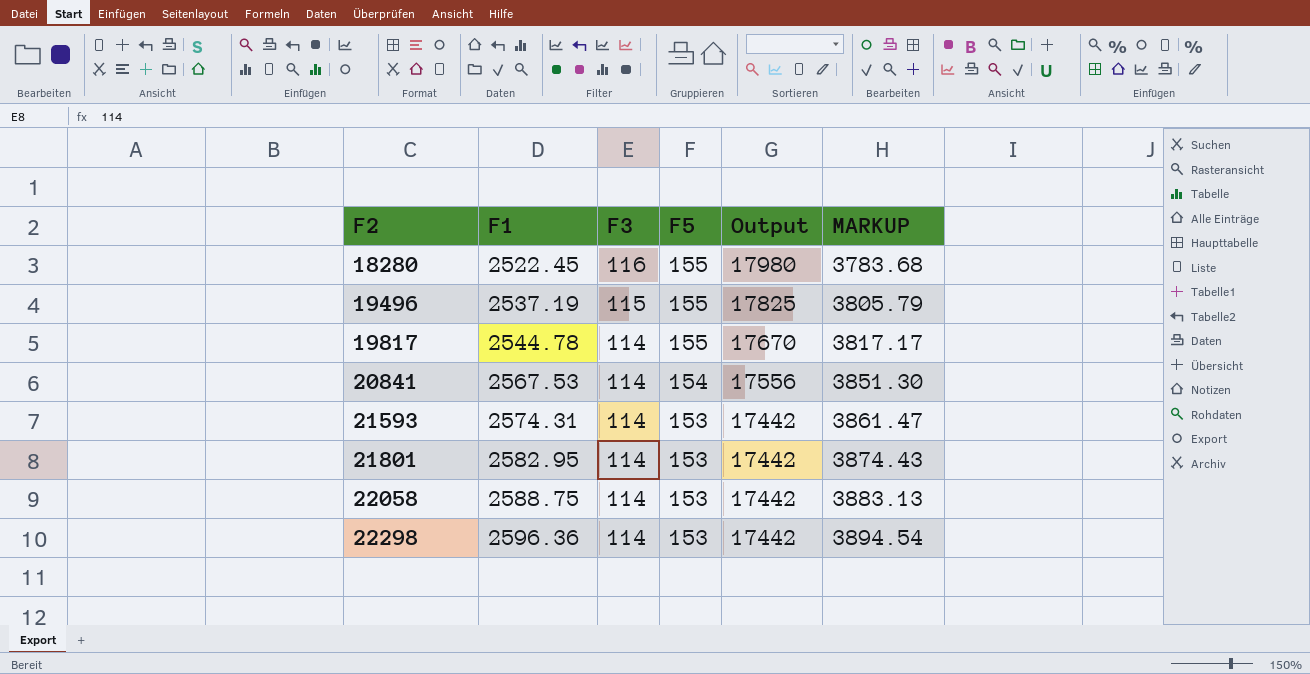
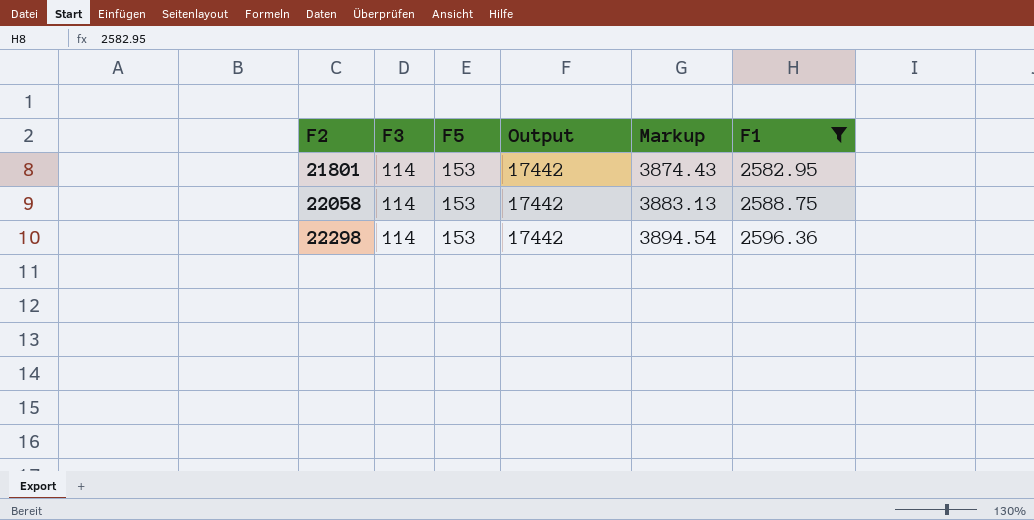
filter: none -> F1 >= 2582.95
column name: MARKUP -> Markup
column F1 | position: 2 -> 6

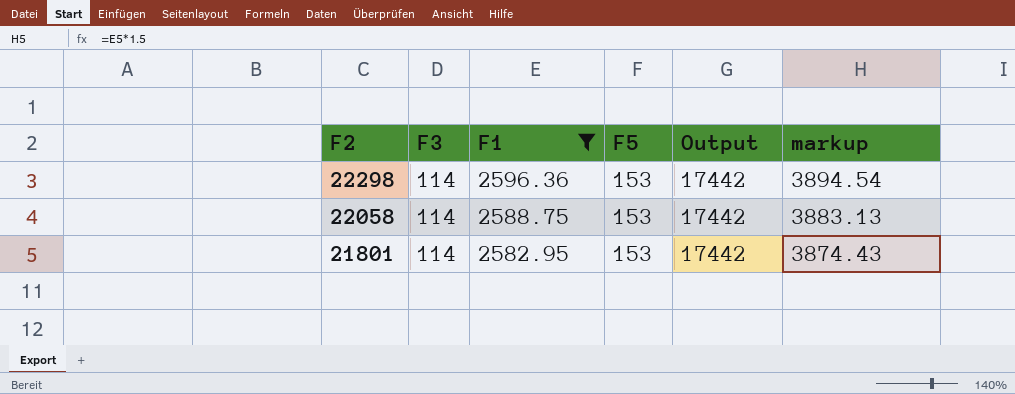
row order: F2 ascending -> F2 descending
column F1 | position: 6 -> 3
column name: Markup -> markup

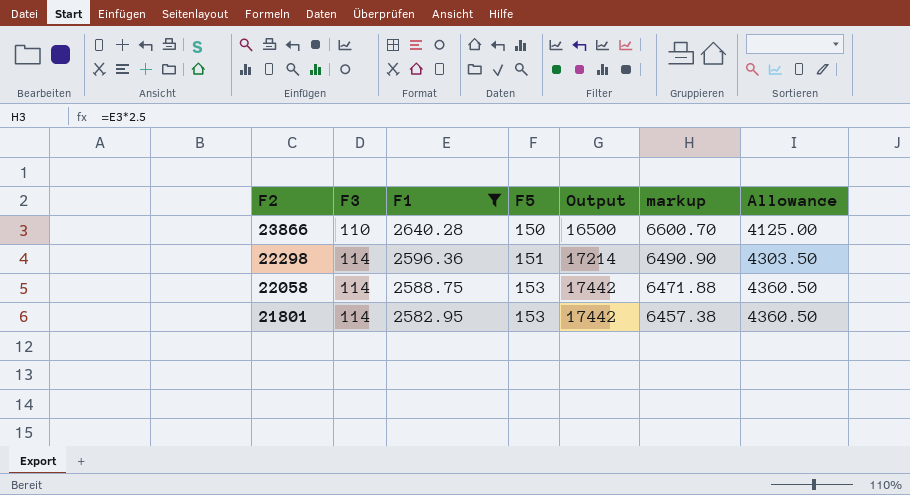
column markup | formula: [F1] * 1.5 -> [F1] * 2.5
column Allowance | formula: none -> [Output] * 0.25
row 23866: none -> 110 | 2640.28 | 150 | 16500 | 6600.70 | 4125.00
22298 | F5: 153 -> 151
22298 | Output: 17442 -> 17214

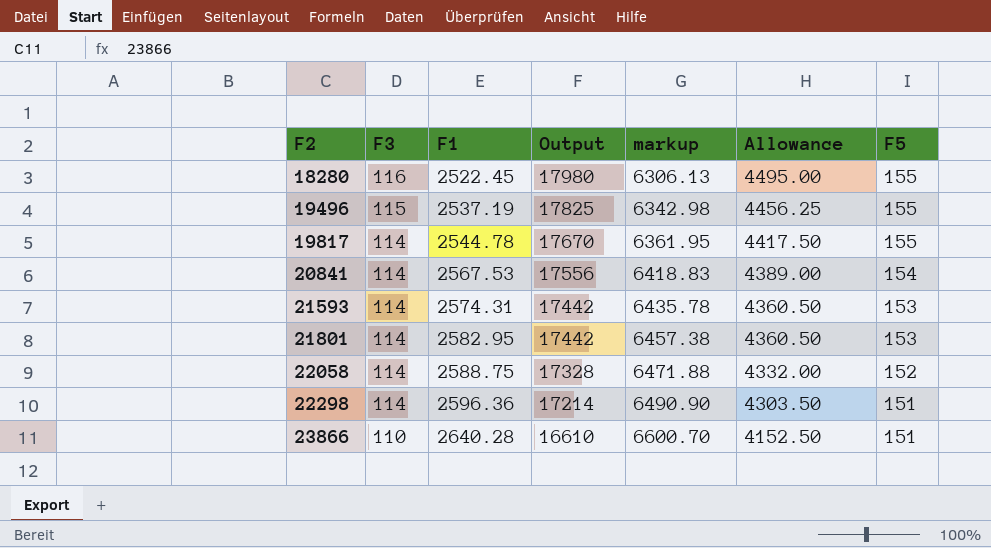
filter: F1 >= 2582.95 -> none
row order: F2 descending -> F2 ascending
column F5 | position: 4 -> 7
22058 | Output: 17442 -> 17328
22058 | Allowance: 4360.50 -> 4332.00
22058 | F5: 153 -> 152
23866 | Output: 16500 -> 16610
23866 | Allowance: 4125.00 -> 4152.50
23866 | F5: 150 -> 151

